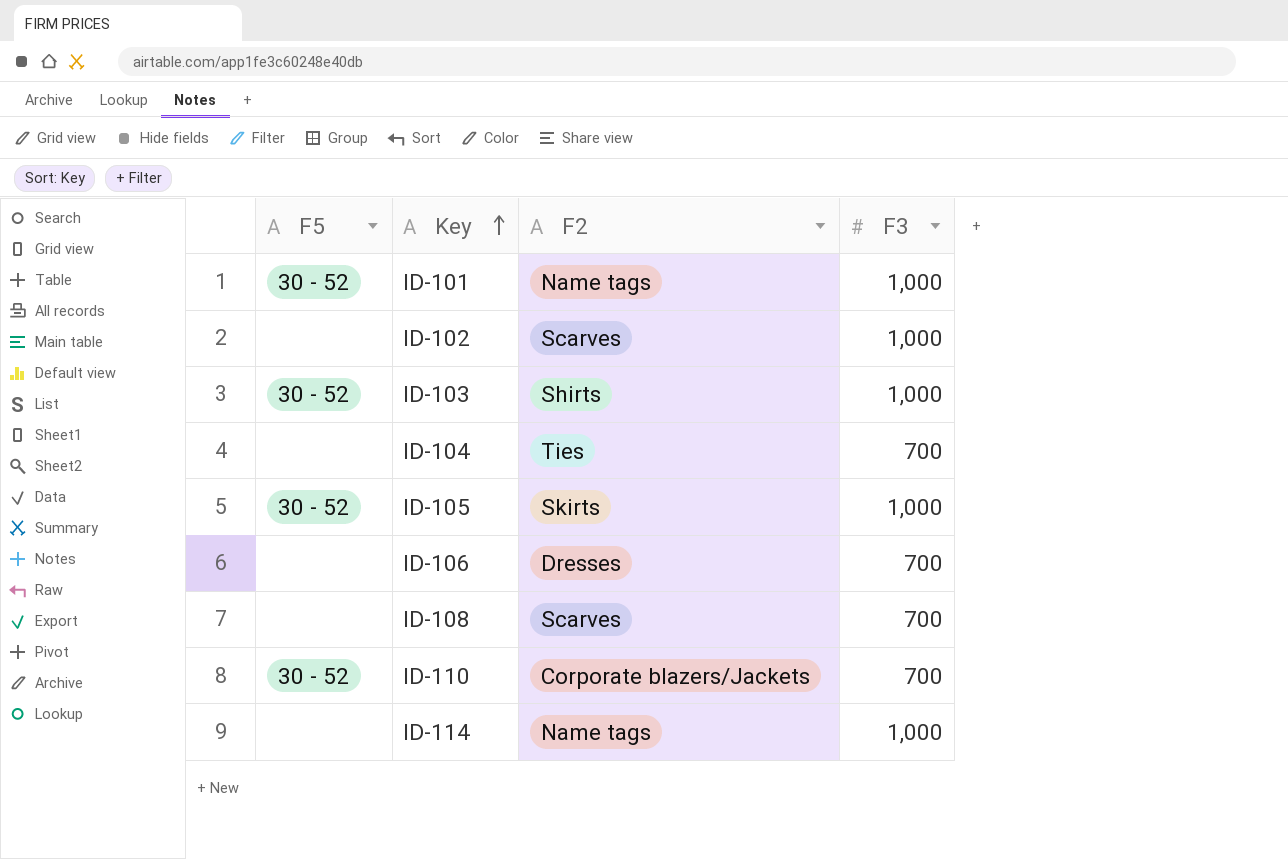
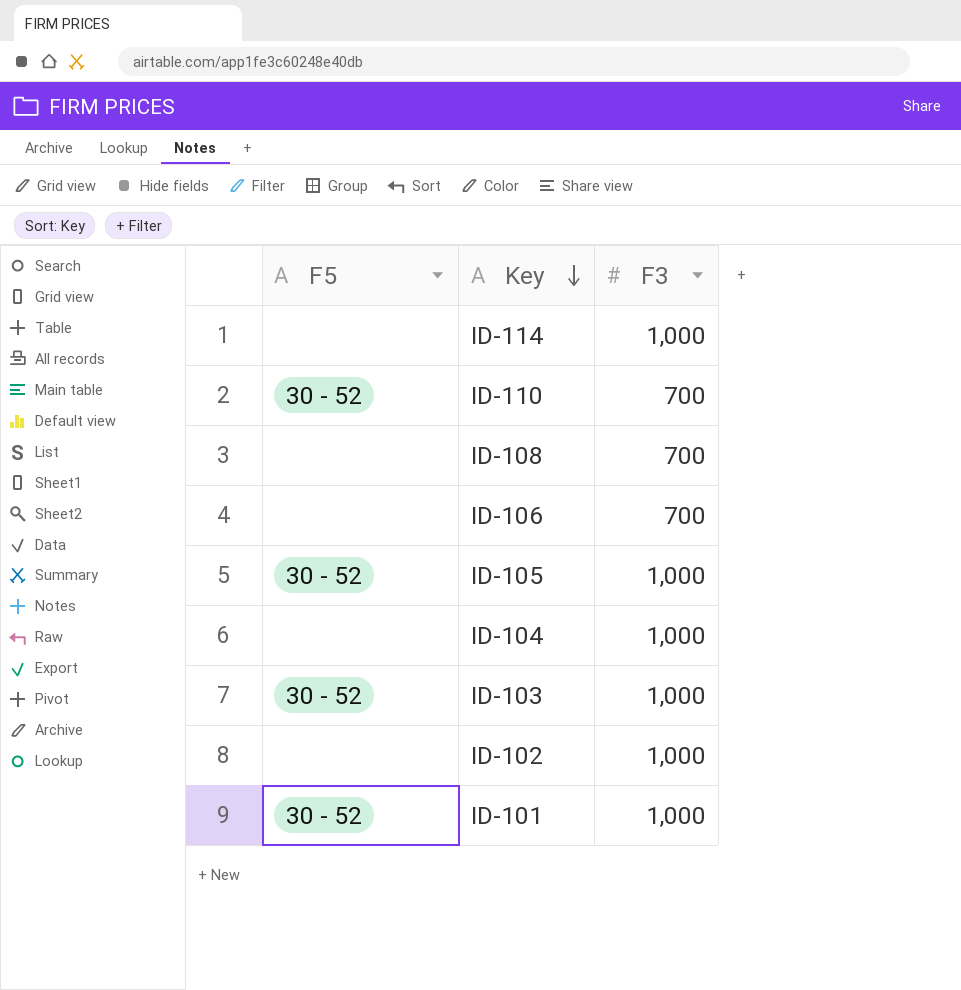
row order: Key ascending -> Key descending
column F2 | position: 3 -> none
ID-104 | F3: 700 -> 1,000

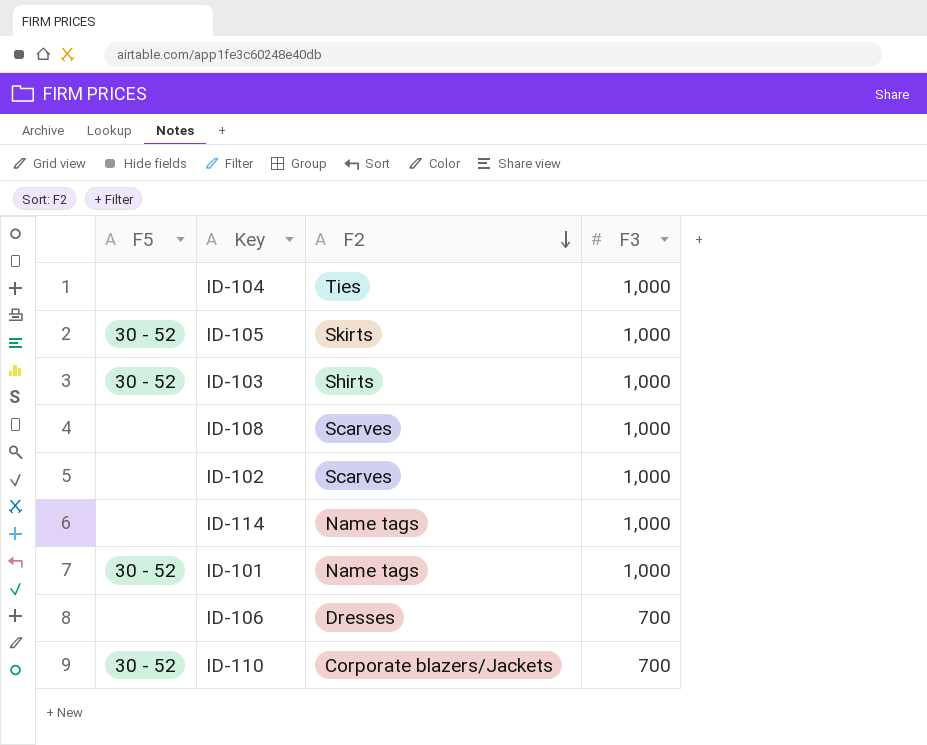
row order: Key descending -> F2 descending
column F2 | position: none -> 3
ID-108 | F3: 700 -> 1,000

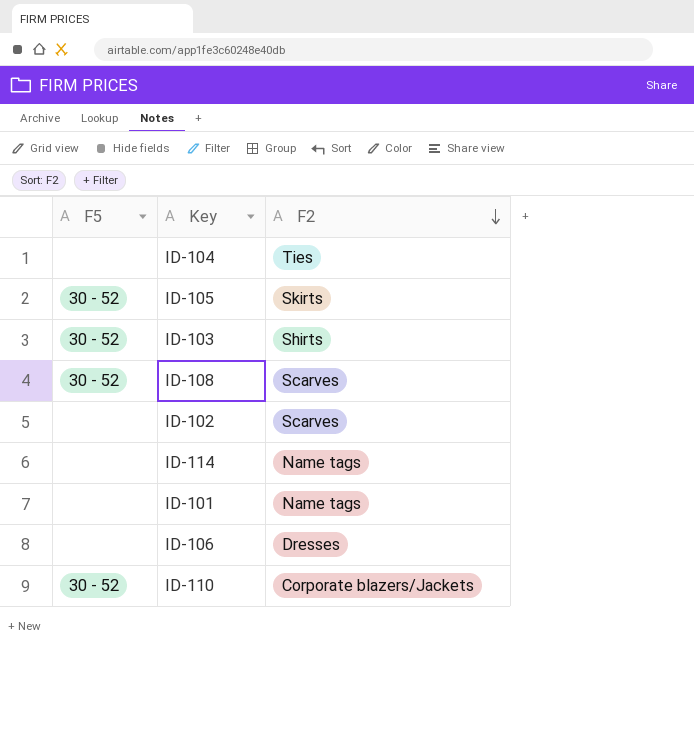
column F3 | position: 4 -> none
ID-108 | F5: none -> 30 - 52
ID-101 | F5: 30 - 52 -> none

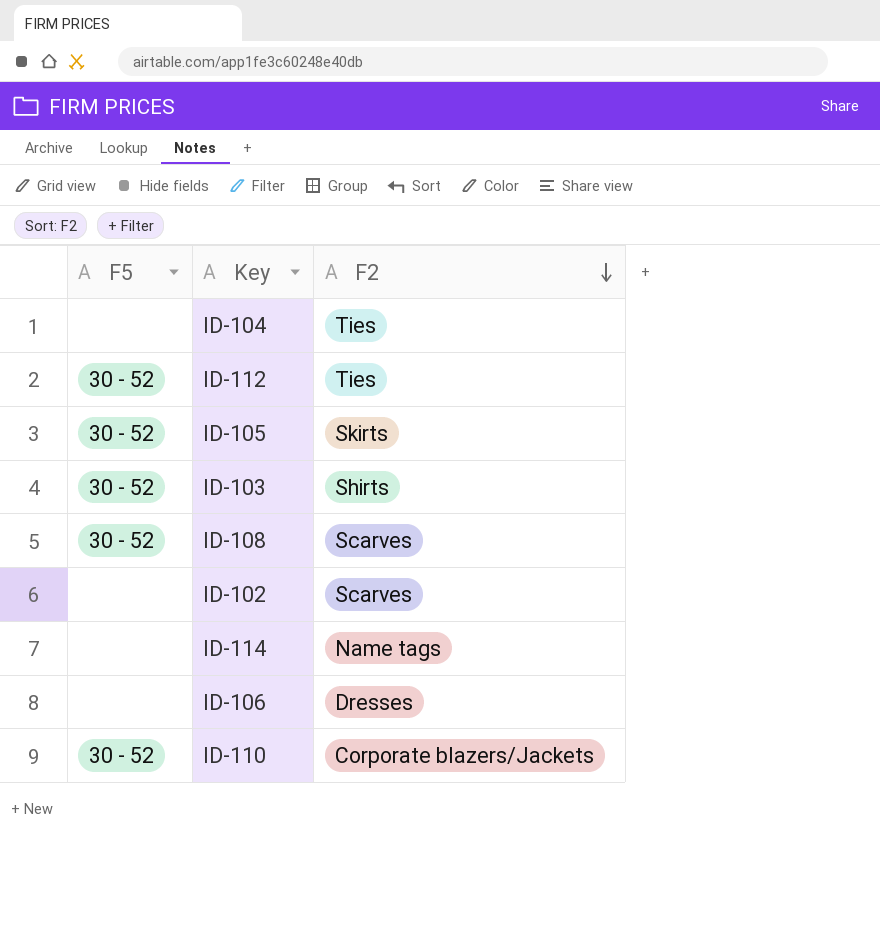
row ID-101: none | Name tags -> none
row ID-112: none -> 30 - 52 | Ties

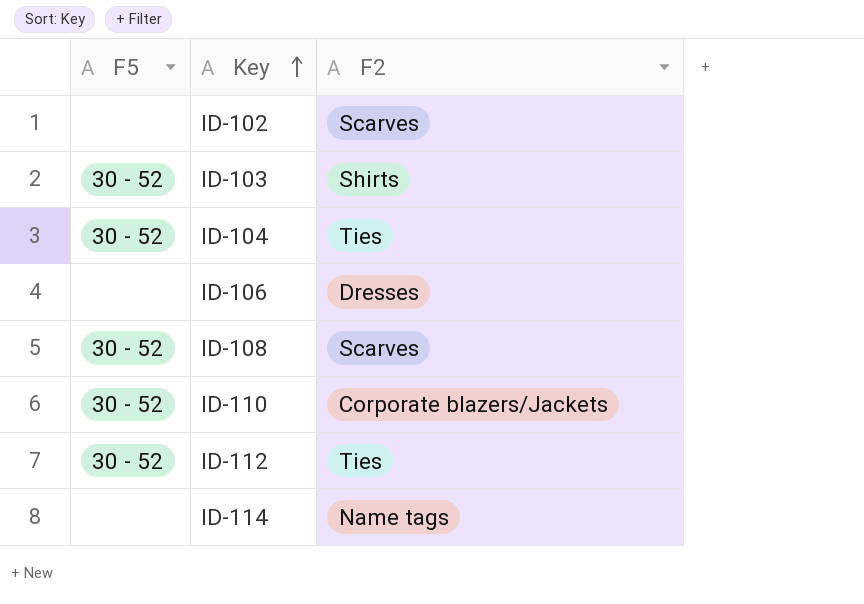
row order: F2 descending -> Key ascending
row ID-105: 30 - 52 | Skirts -> none
ID-104 | F5: none -> 30 - 52

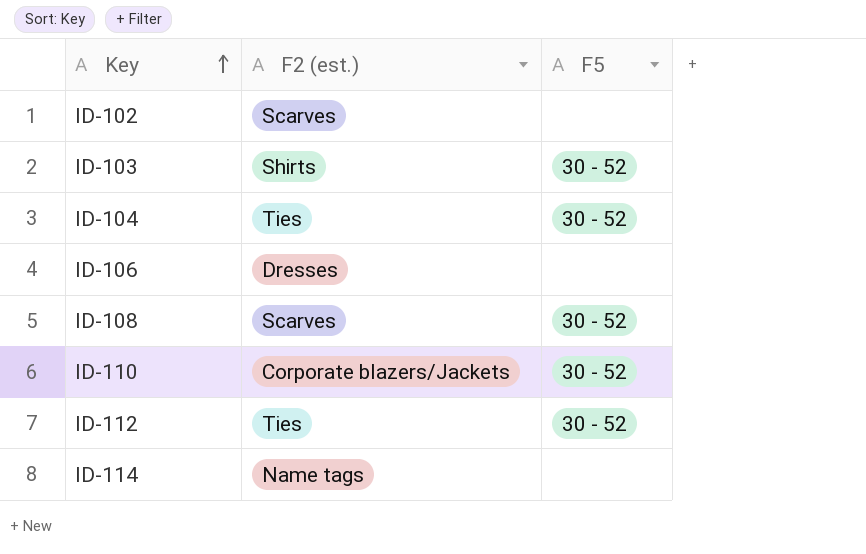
column name: F2 -> F2 (est.)
column F5 | position: 1 -> 3

